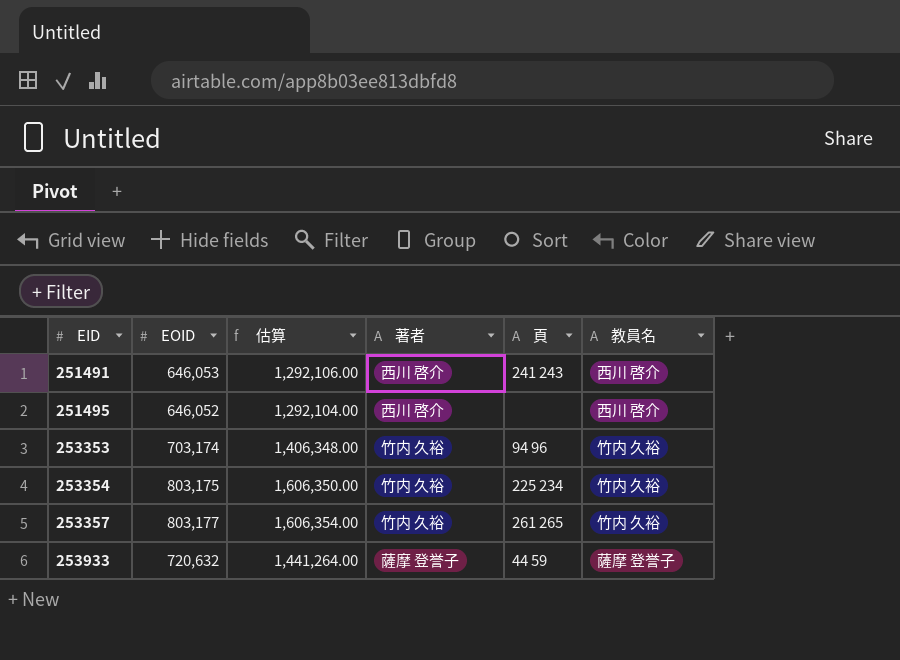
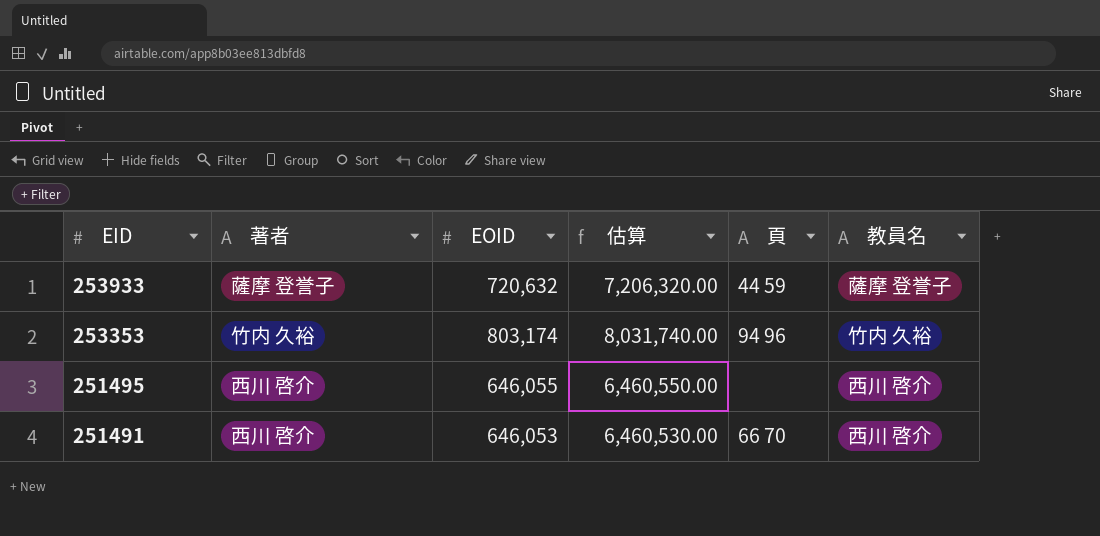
row order: EID ascending -> EID descending
column 著者 | position: 4 -> 2
column 估算 | formula: [EOID] * 2 -> [EOID] * 10
row 253354: 803,175 | 1,606,350.00 | 竹内 久裕 | 225 234 | 竹内 久裕 -> none
row 253357: 803,177 | 1,606,354.00 | 竹内 久裕 | 261 265 | 竹内 久裕 -> none
253353 | EOID: 703,174 -> 803,174
251495 | EOID: 646,052 -> 646,055
251491 | 頁: 241 243 -> 66 70

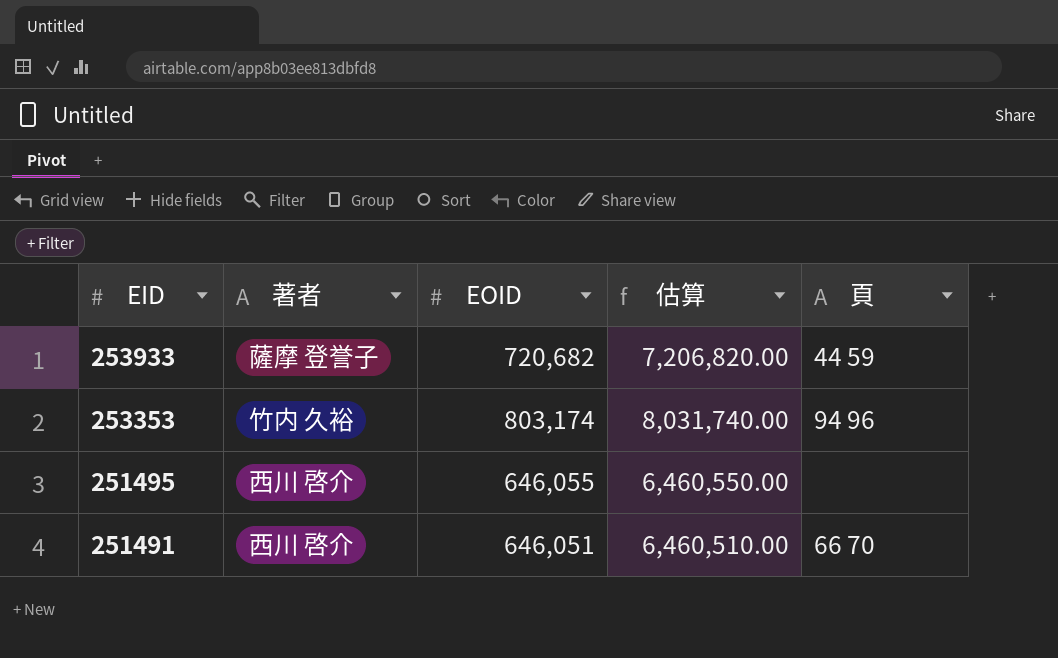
column 教員名 | position: 6 -> none
253933 | EOID: 720,632 -> 720,682
253933 | 估算: 7,206,320.00 -> 7,206,820.00
251491 | EOID: 646,053 -> 646,051
251491 | 估算: 6,460,530.00 -> 6,460,510.00

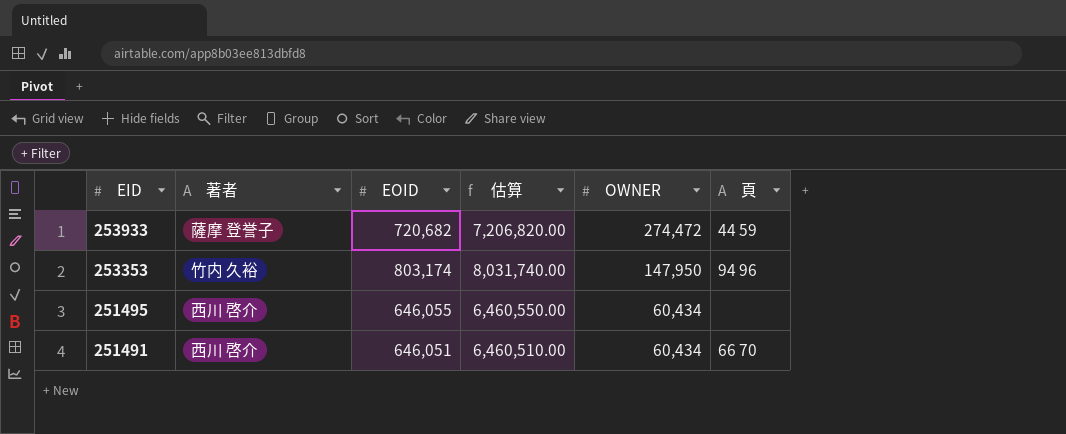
column OWNER | position: none -> 5

